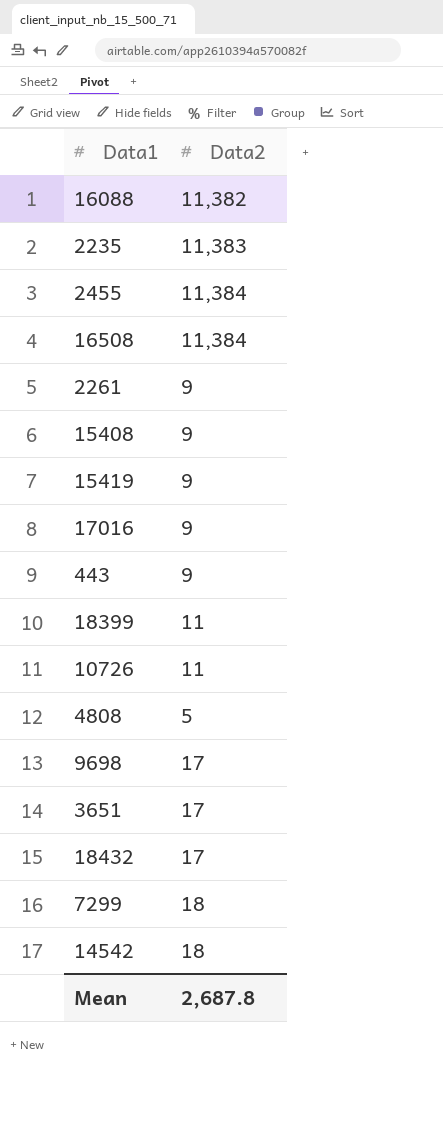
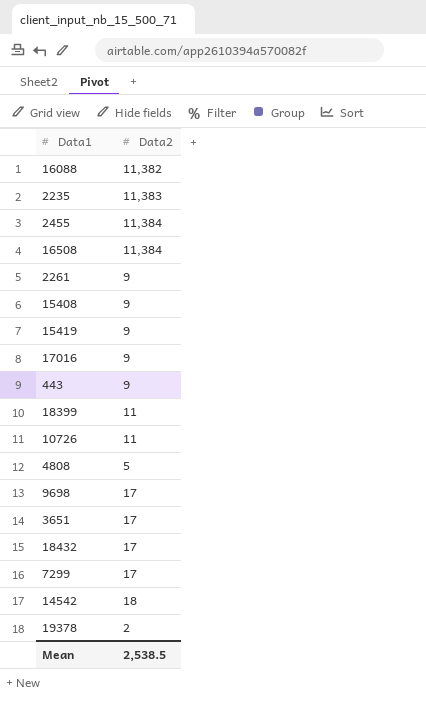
7299 | Data2: 18 -> 17
row 19378: none -> 2
Mean | Data2: 2,687.8 -> 2,538.5

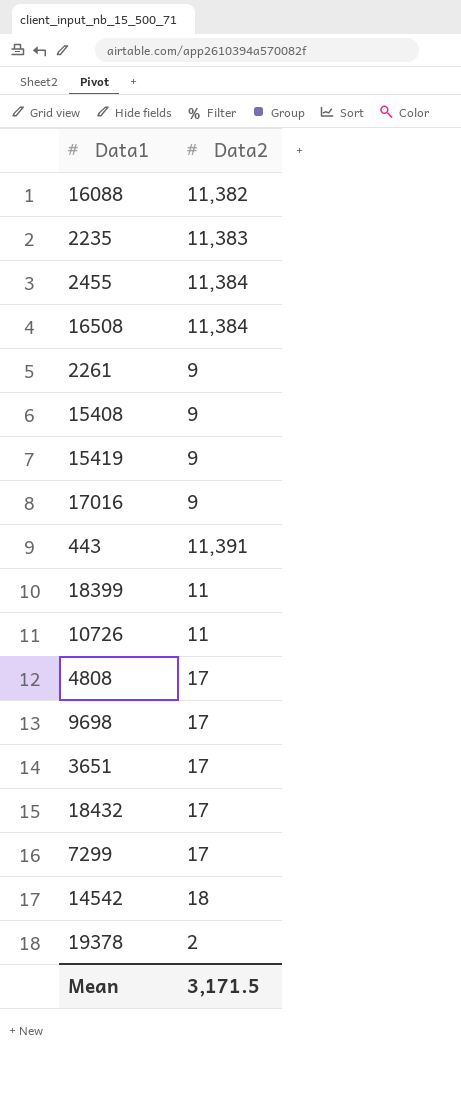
443 | Data2: 9 -> 11,391
4808 | Data2: 5 -> 17
Mean | Data2: 2,538.5 -> 3,171.5

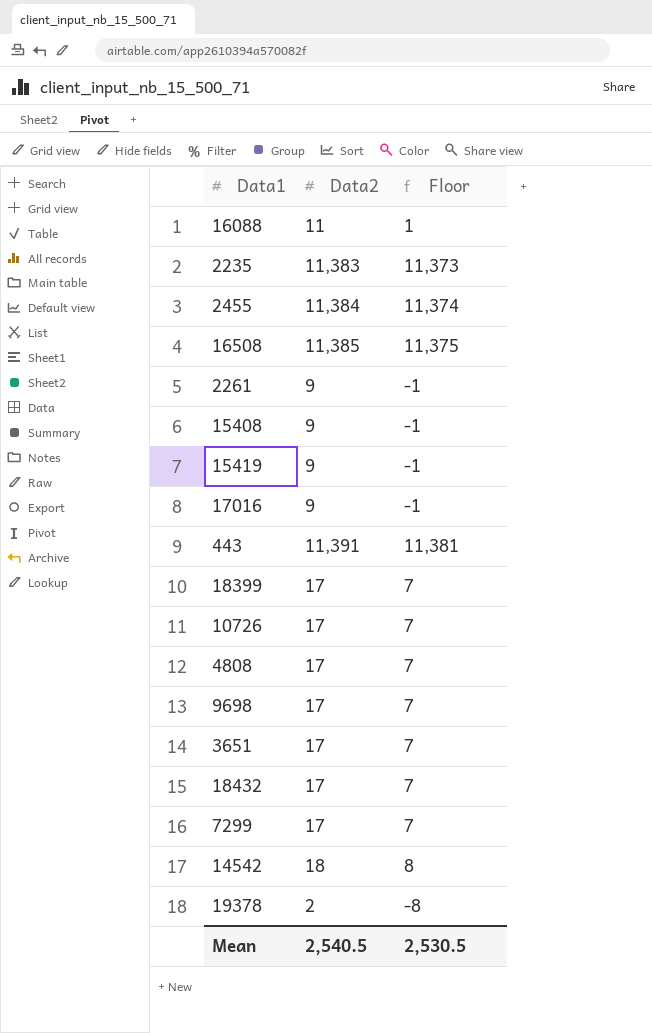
column Floor | formula: none -> [Data2] - 10
16088 | Data2: 11,382 -> 11
16508 | Data2: 11,384 -> 11,385
18399 | Data2: 11 -> 17
10726 | Data2: 11 -> 17
Mean | Data2: 3,171.5 -> 2,540.5

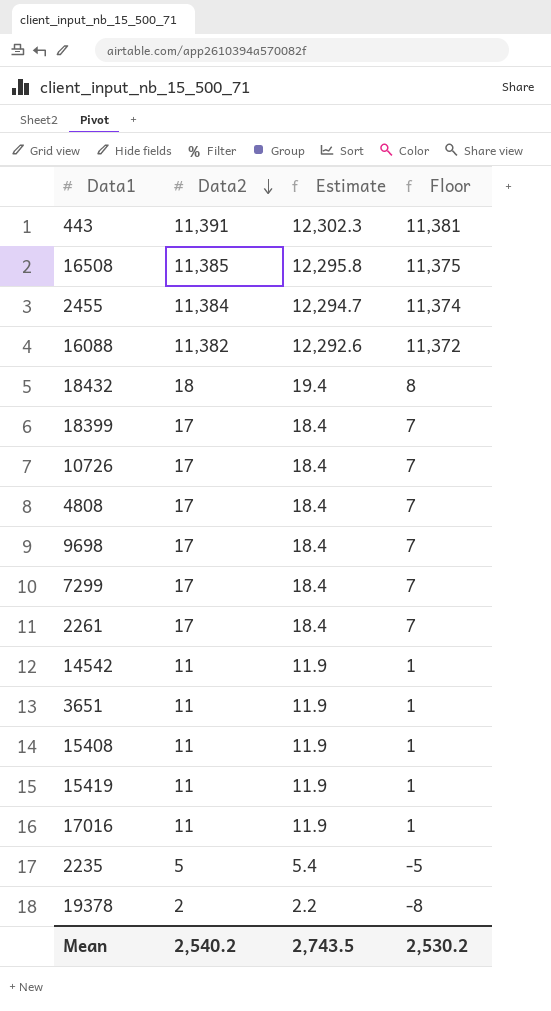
row order: none -> Data2 descending
column Estimate | formula: none -> [Data2] * 1.08
16088 | Data2: 11 -> 11,382
16088 | Floor: 1 -> 11,372
18432 | Data2: 17 -> 18
18432 | Floor: 7 -> 8
2261 | Data2: 9 -> 17
2261 | Floor: -1 -> 7
14542 | Data2: 18 -> 11
14542 | Floor: 8 -> 1
3651 | Data2: 17 -> 11
3651 | Floor: 7 -> 1
15408 | Data2: 9 -> 11
15408 | Floor: -1 -> 1
15419 | Data2: 9 -> 11
15419 | Floor: -1 -> 1
17016 | Data2: 9 -> 11
17016 | Floor: -1 -> 1
2235 | Data2: 11,383 -> 5
2235 | Floor: 11,373 -> -5
Mean | Data2: 2,540.5 -> 2,540.2
Mean | Floor: 2,530.5 -> 2,530.2

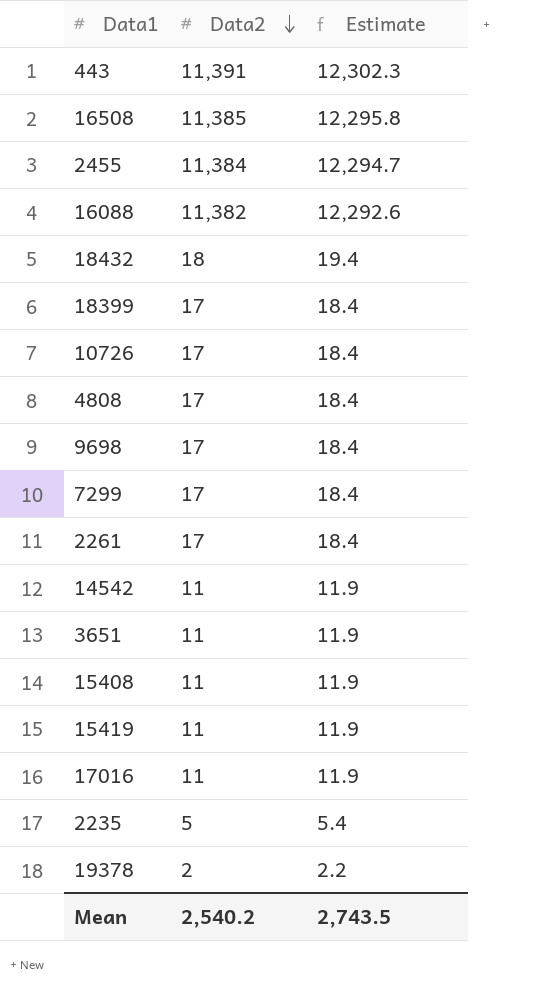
column Floor | formula: [Data2] - 10 -> none

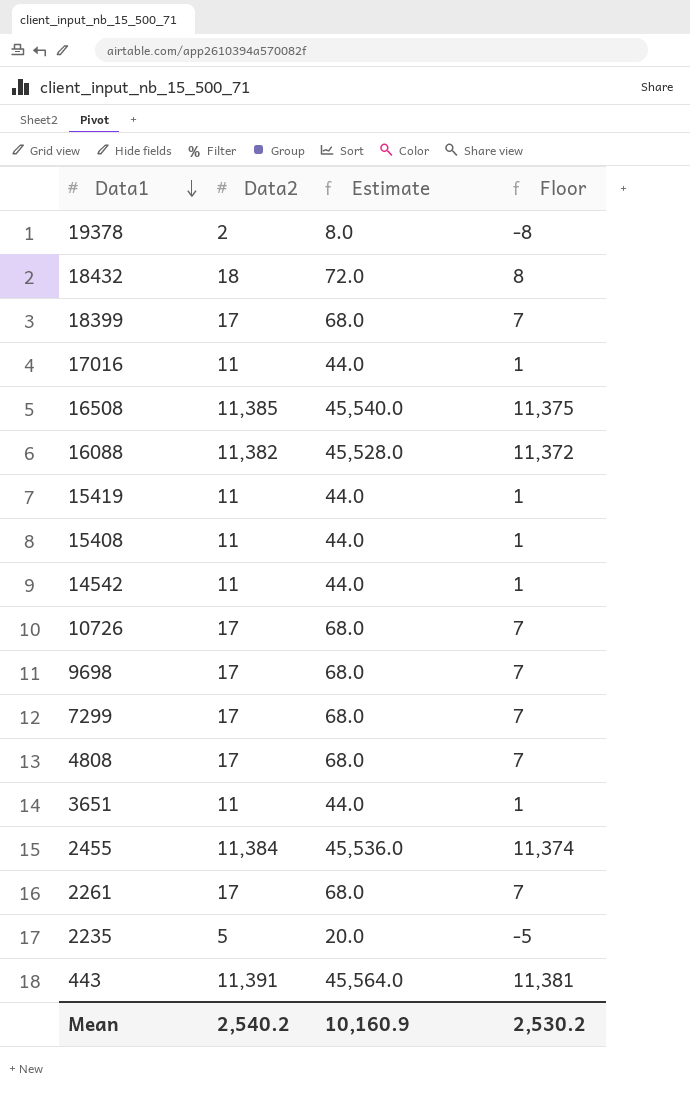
row order: Data2 descending -> Data1 descending
column Estimate | formula: [Data2] * 1.08 -> [Data2] * 4
column Floor | formula: none -> [Data2] - 10
Mean | Estimate: 2,743.5 -> 10,160.9

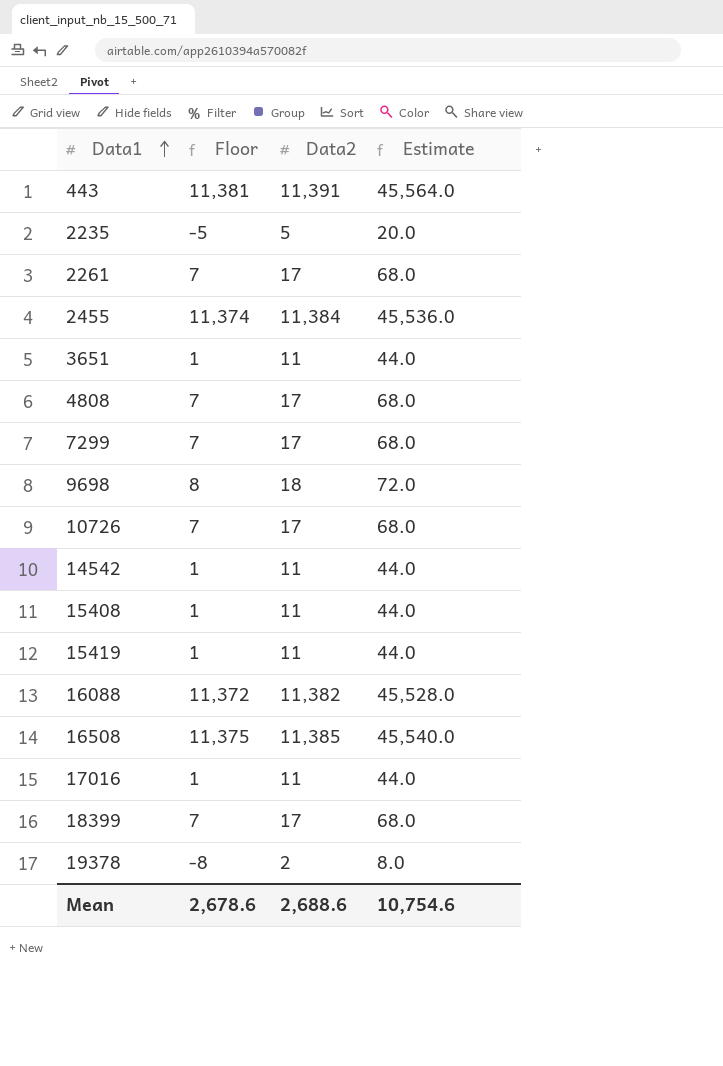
row order: Data1 descending -> Data1 ascending
column Floor | position: 4 -> 2
row 18432: 18 | 72.0 | 8 -> none
9698 | Floor: 7 -> 8
9698 | Data2: 17 -> 18
9698 | Estimate: 68.0 -> 72.0
Mean | Floor: 2,530.2 -> 2,678.6
Mean | Data2: 2,540.2 -> 2,688.6
Mean | Estimate: 10,160.9 -> 10,754.6

